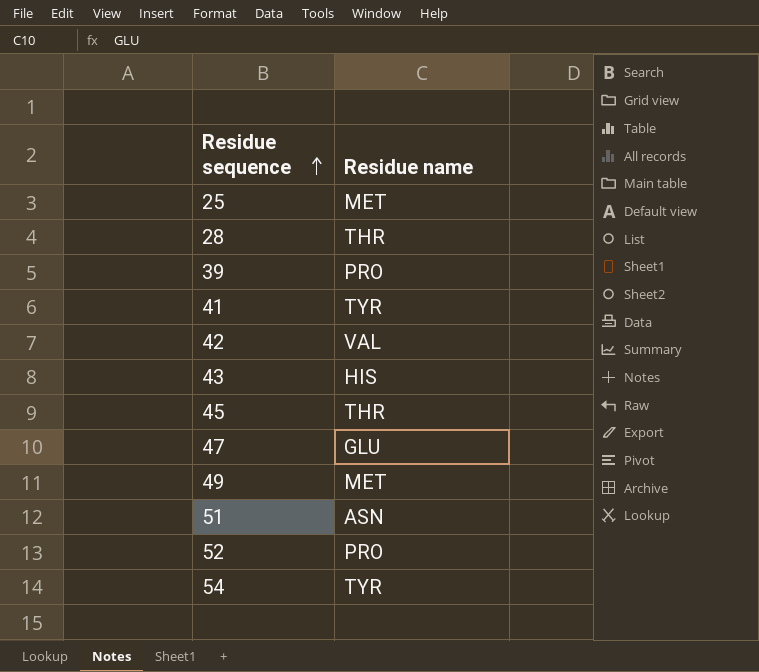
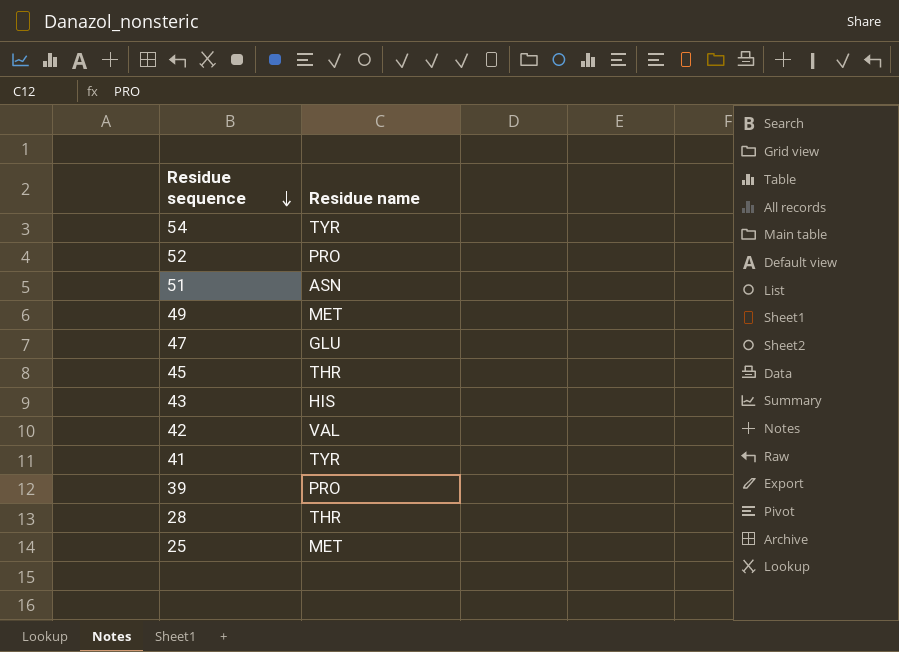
row order: Residue sequence ascending -> Residue sequence descending

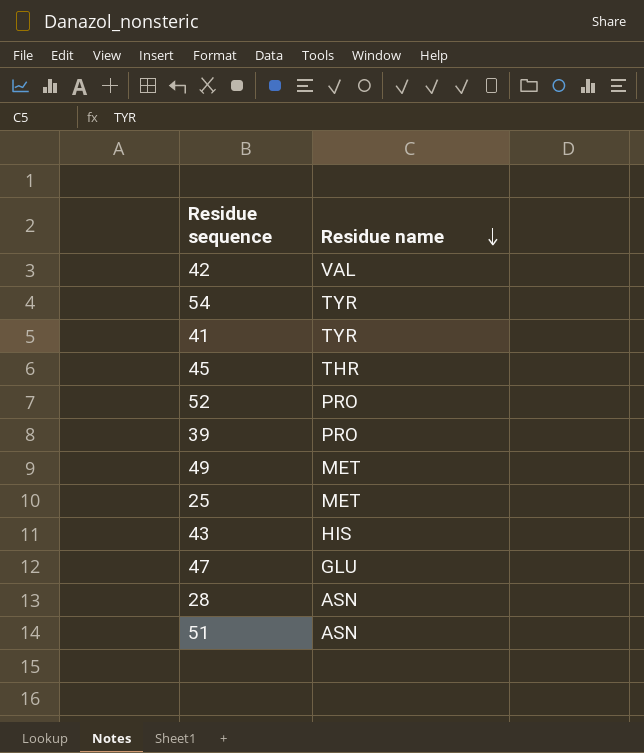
row order: Residue sequence descending -> Residue name descending
28 | Residue name: THR -> ASN

